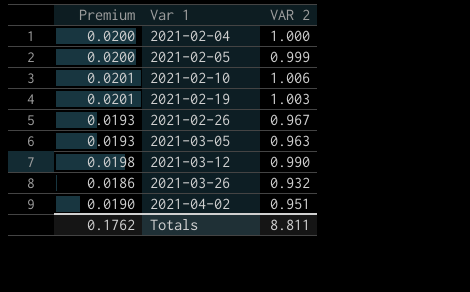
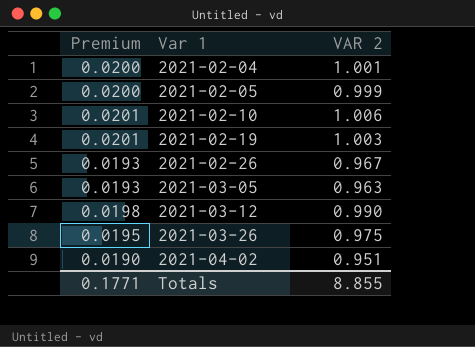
2021-02-04 | VAR 2: 1.000 -> 1.001
2021-03-26 | Premium: 0.0186 -> 0.0195
2021-03-26 | VAR 2: 0.932 -> 0.975
Totals | Premium: 0.1762 -> 0.1771
Totals | VAR 2: 8.811 -> 8.855

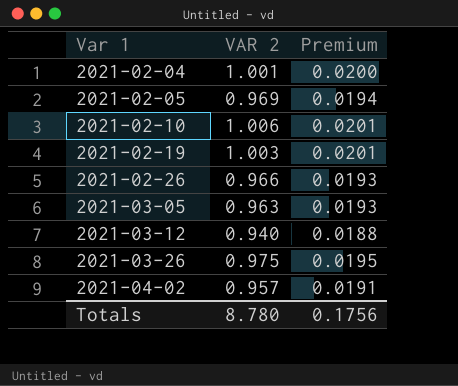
column Premium | position: 1 -> 3
2021-02-05 | VAR 2: 0.999 -> 0.969
2021-02-05 | Premium: 0.0200 -> 0.0194
2021-02-26 | VAR 2: 0.967 -> 0.966
2021-03-12 | VAR 2: 0.990 -> 0.940
2021-03-12 | Premium: 0.0198 -> 0.0188
2021-04-02 | VAR 2: 0.951 -> 0.957
2021-04-02 | Premium: 0.0190 -> 0.0191
Totals | VAR 2: 8.855 -> 8.780
Totals | Premium: 0.1771 -> 0.1756

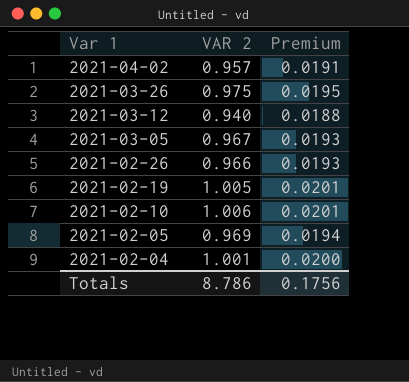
row order: Var 1 ascending -> Var 1 descending
2021-03-05 | VAR 2: 0.963 -> 0.967
2021-02-19 | VAR 2: 1.003 -> 1.005
Totals | VAR 2: 8.780 -> 8.786

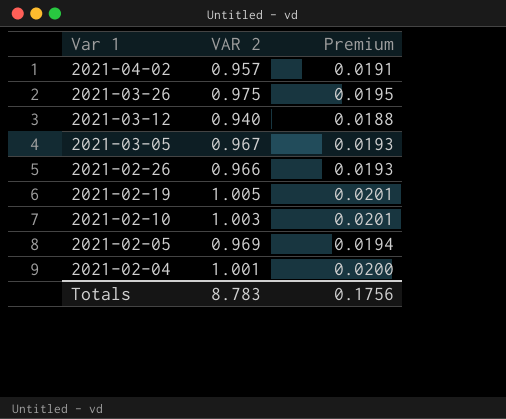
2021-02-10 | VAR 2: 1.006 -> 1.003
Totals | VAR 2: 8.786 -> 8.783

